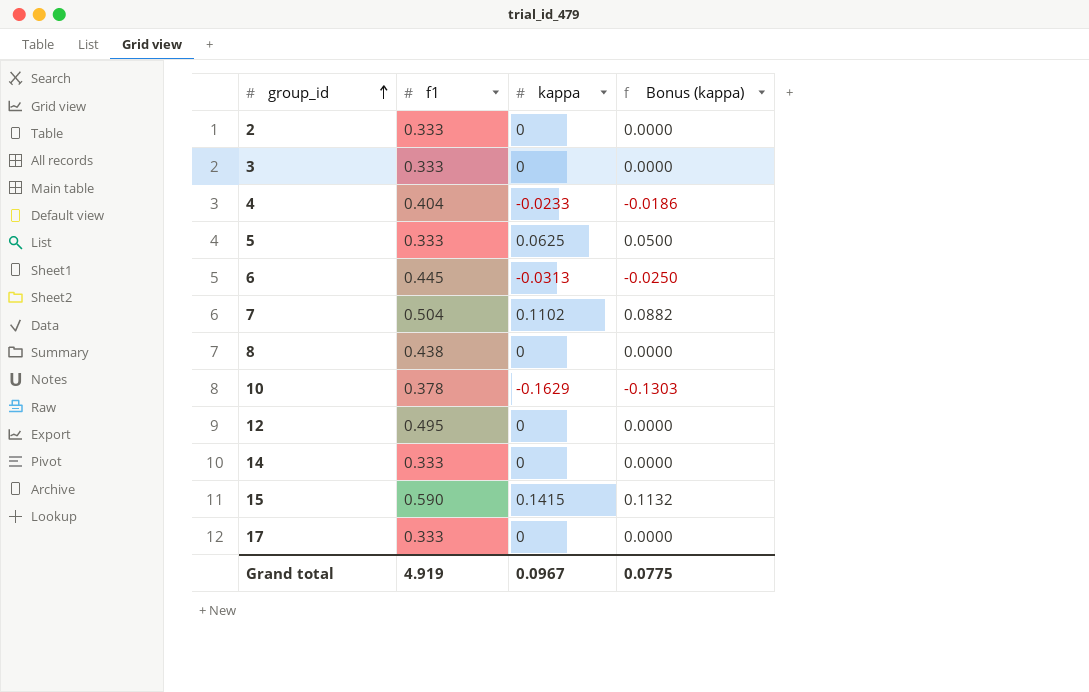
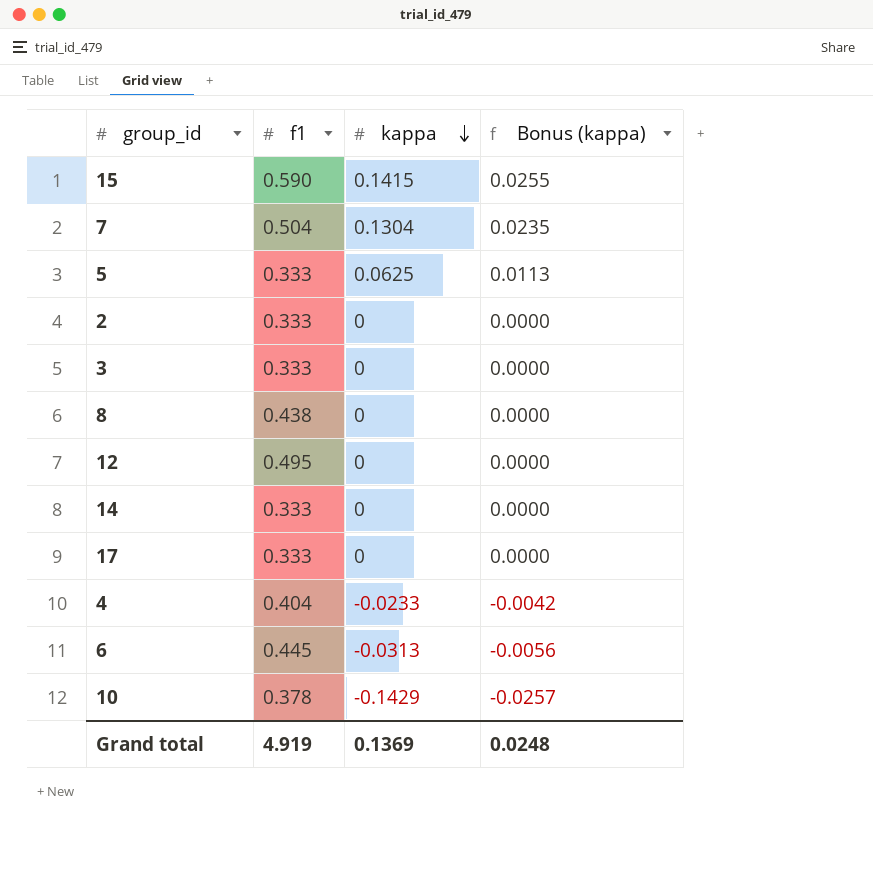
row order: group_id ascending -> kappa descending
column Bonus (kappa) | formula: [kappa] * 0.8 -> [kappa] * 0.18
7 | kappa: 0.1102 -> 0.1304
10 | kappa: -0.1629 -> -0.1429
Grand total | kappa: 0.0967 -> 0.1369
Grand total | Bonus (kappa): 0.0775 -> 0.0248

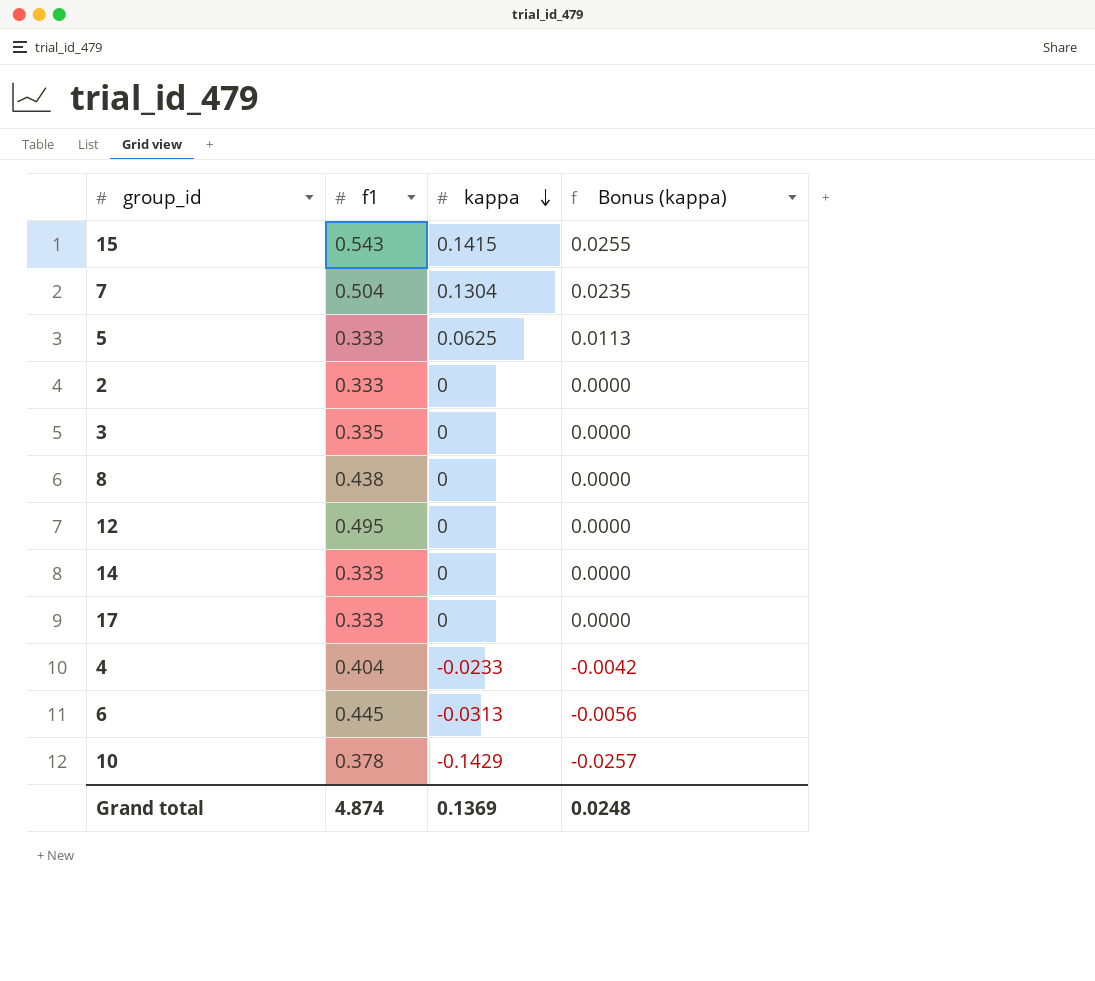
15 | f1: 0.590 -> 0.543
3 | f1: 0.333 -> 0.335
Grand total | f1: 4.919 -> 4.874

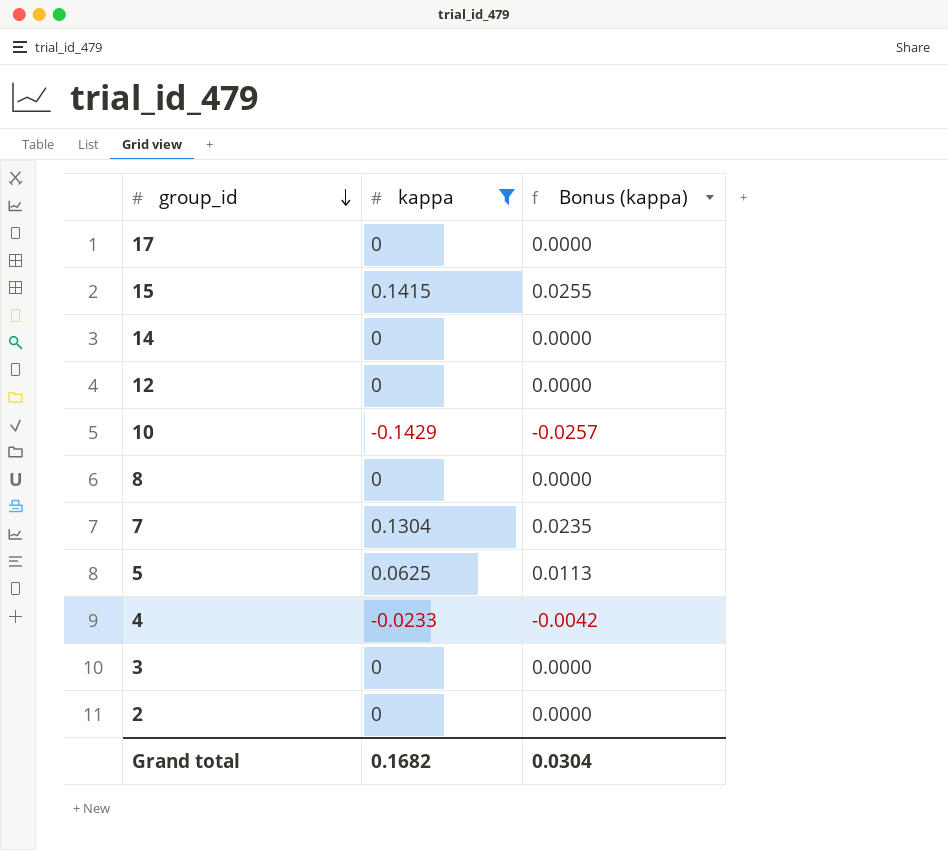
filter: none -> kappa != -0.0313
row order: kappa descending -> group_id descending
column f1 | position: 2 -> none
Grand total | kappa: 0.1369 -> 0.1682
Grand total | Bonus (kappa): 0.0248 -> 0.0304

